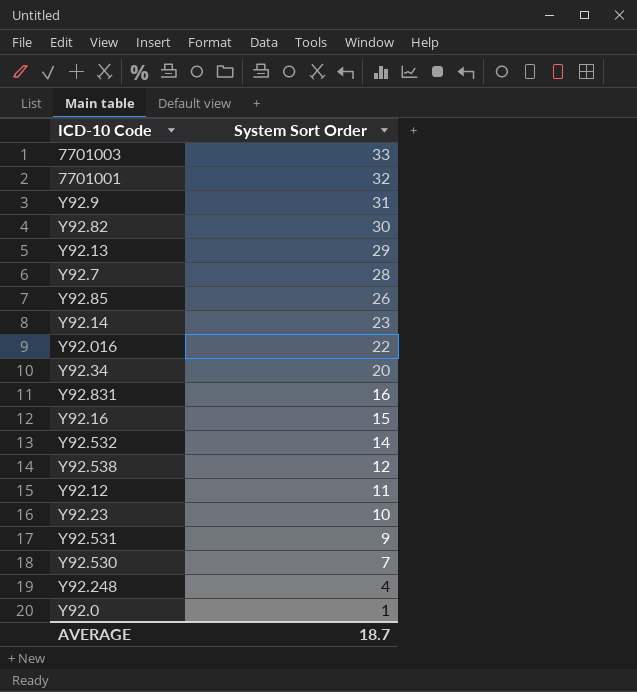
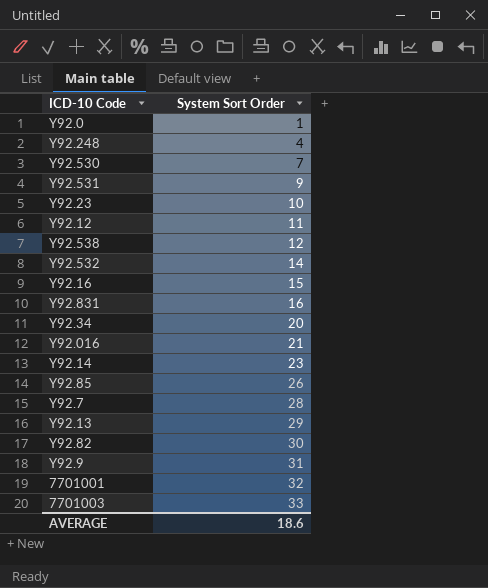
row order: System Sort Order descending -> System Sort Order ascending
Y92.016 | System Sort Order: 22 -> 21
AVERAGE | System Sort Order: 18.7 -> 18.6

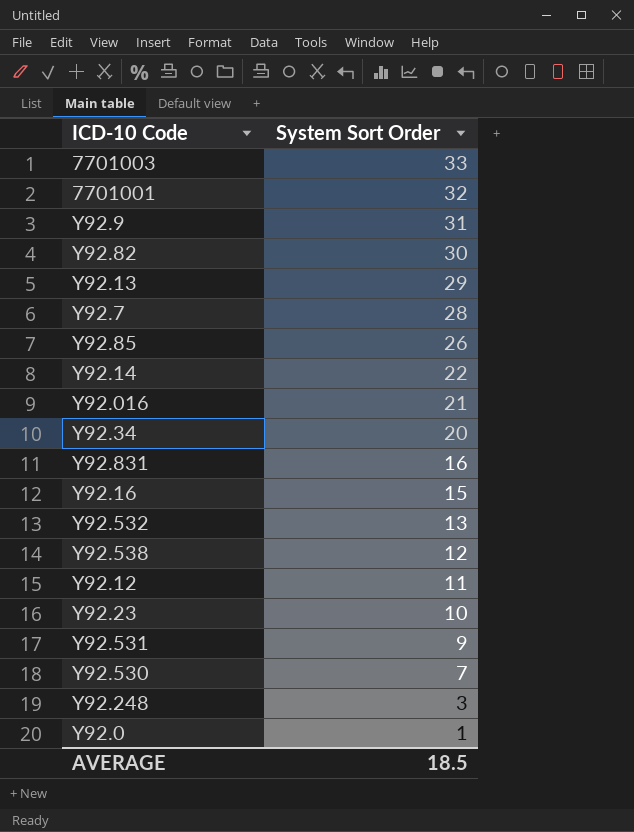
row order: System Sort Order ascending -> System Sort Order descending
Y92.14 | System Sort Order: 23 -> 22
Y92.532 | System Sort Order: 14 -> 13
Y92.248 | System Sort Order: 4 -> 3
AVERAGE | System Sort Order: 18.6 -> 18.5

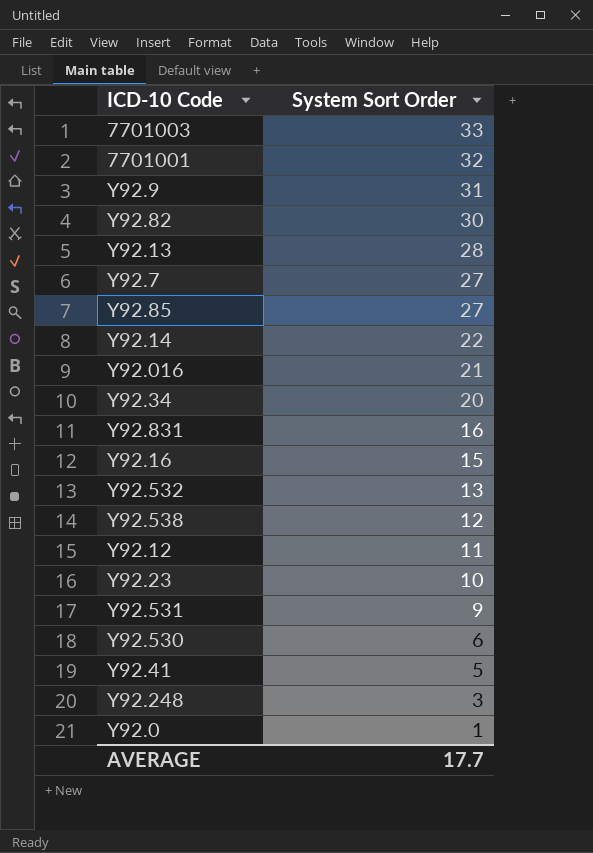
Y92.13 | System Sort Order: 29 -> 28
Y92.7 | System Sort Order: 28 -> 27
Y92.85 | System Sort Order: 26 -> 27
Y92.530 | System Sort Order: 7 -> 6
row Y92.41: none -> 5
AVERAGE | System Sort Order: 18.5 -> 17.7

